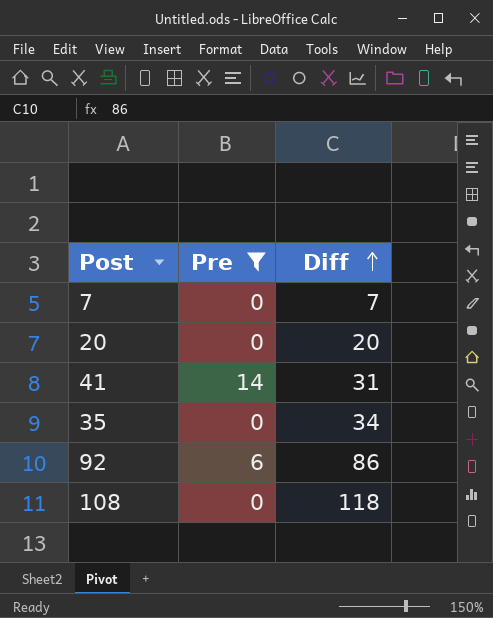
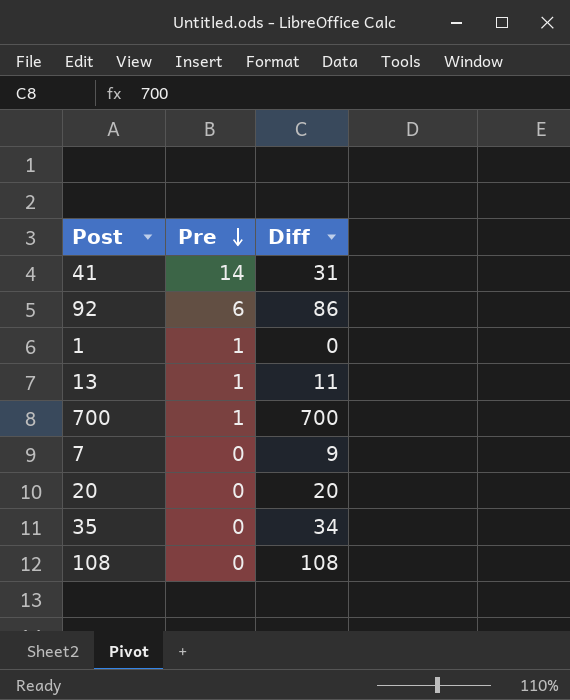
filter: Pre != 1 -> none
row order: Diff ascending -> Pre descending
7 | Diff: 7 -> 9
108 | Diff: 118 -> 108

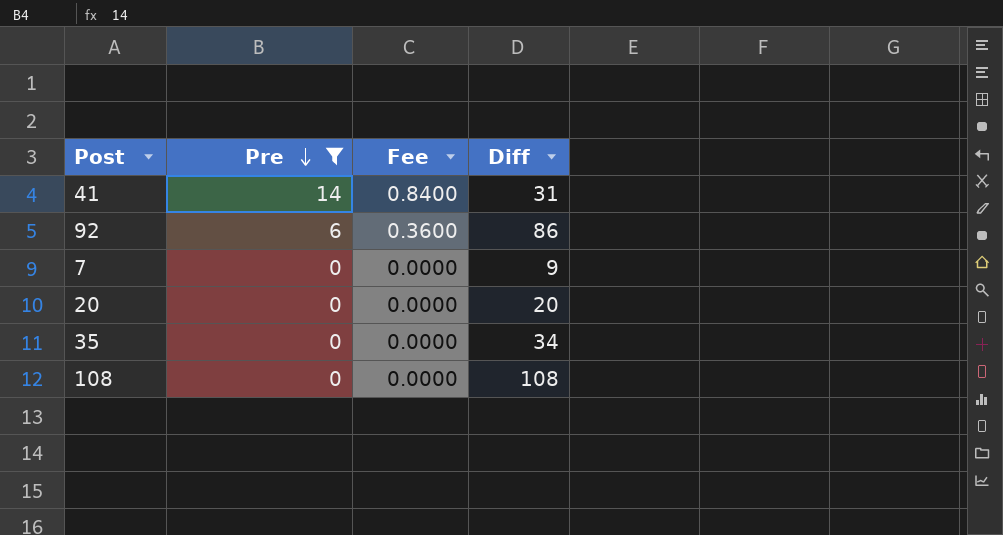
filter: none -> Pre != 1
column Fee | formula: none -> [Pre] * 0.06

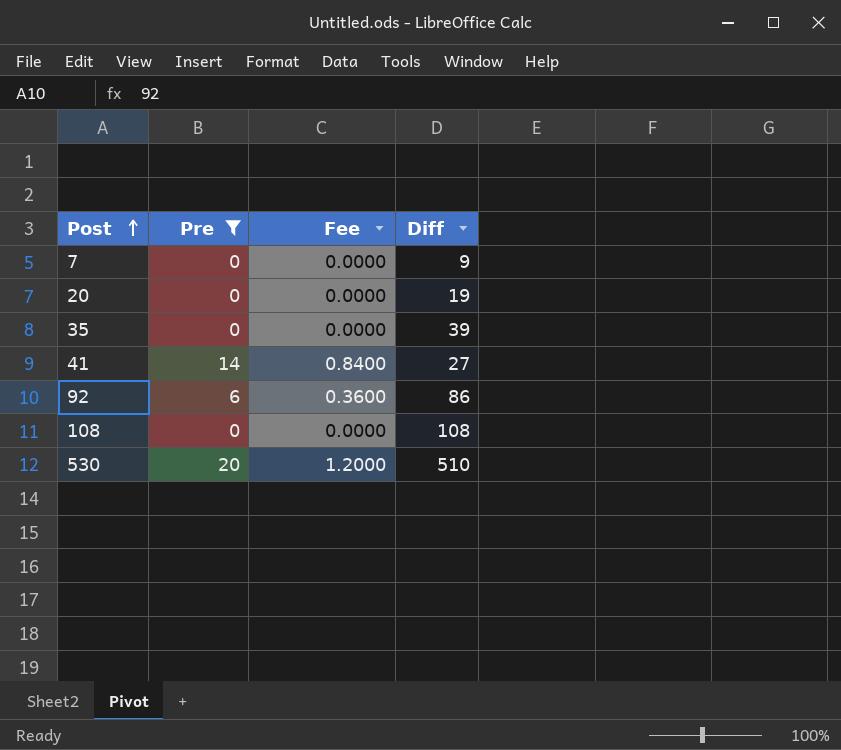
row order: Pre descending -> Post ascending
20 | Diff: 20 -> 19
35 | Diff: 34 -> 39
41 | Diff: 31 -> 27
row 530: none -> 20 | 1.2000 | 510

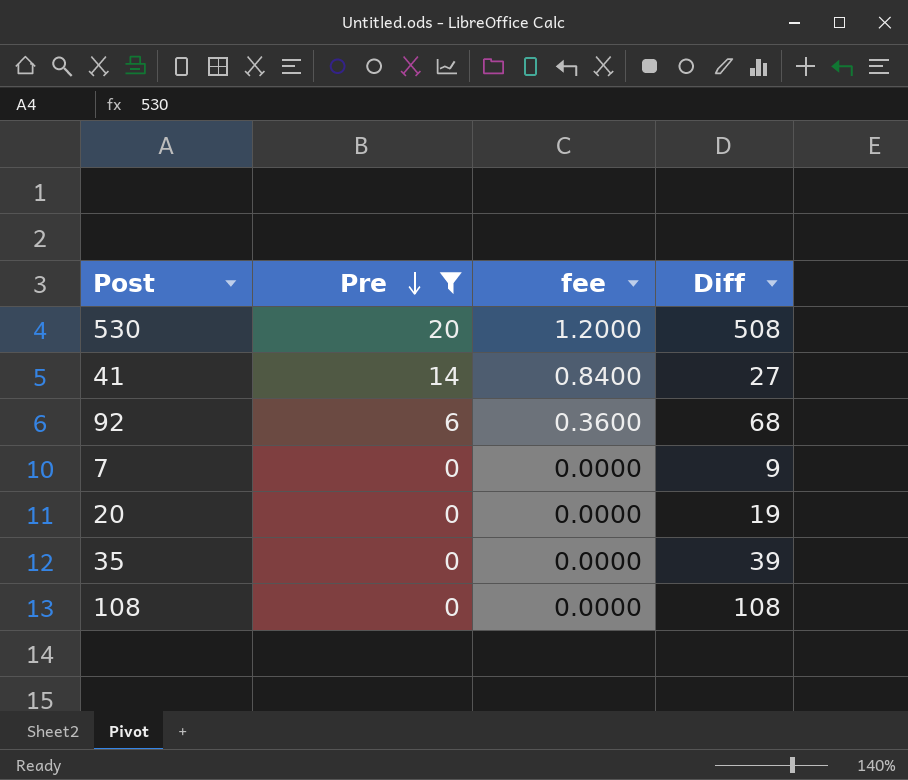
row order: Post ascending -> Pre descending
column name: Fee -> fee
530 | Diff: 510 -> 508
92 | Diff: 86 -> 68

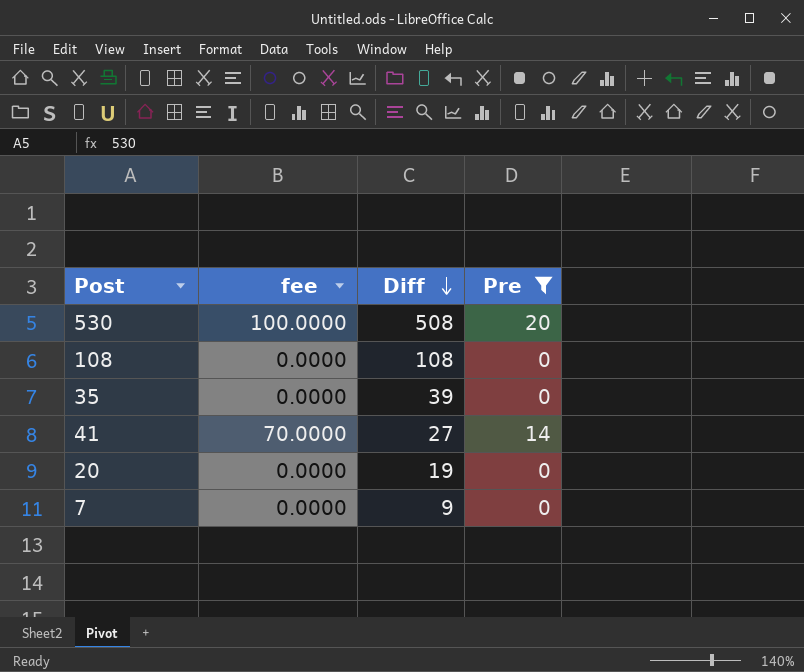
row order: Pre descending -> Diff descending
column fee | formula: [Pre] * 0.06 -> [Pre] * 5
column Pre | position: 2 -> 4
row 92: 6 | 0.3600 | 68 -> none

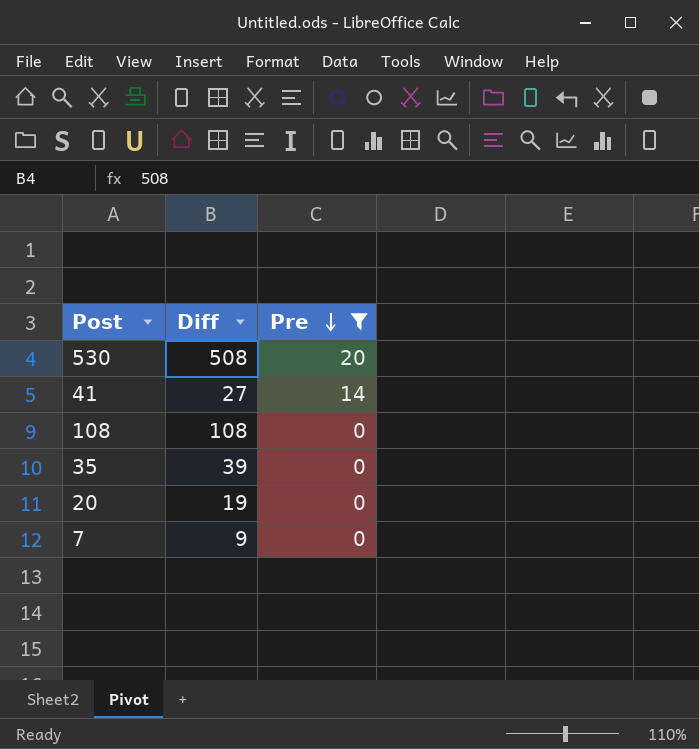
row order: Diff descending -> Pre descending
column fee | formula: [Pre] * 5 -> none

